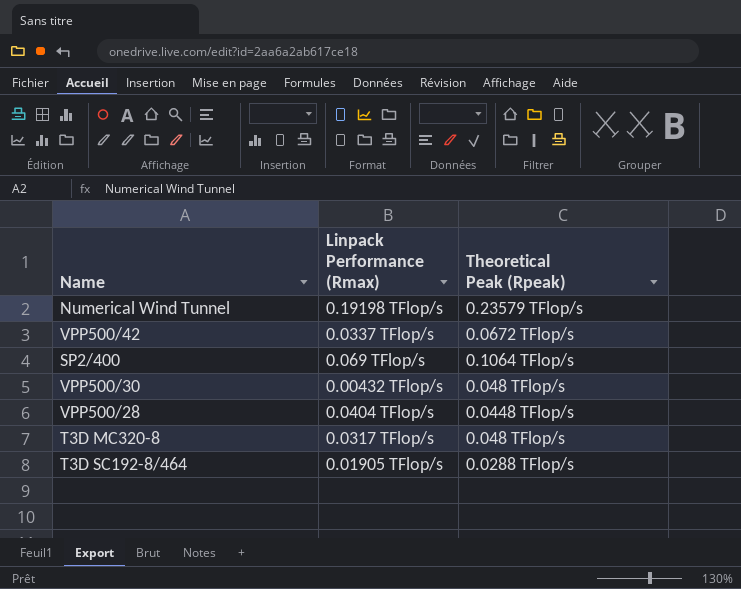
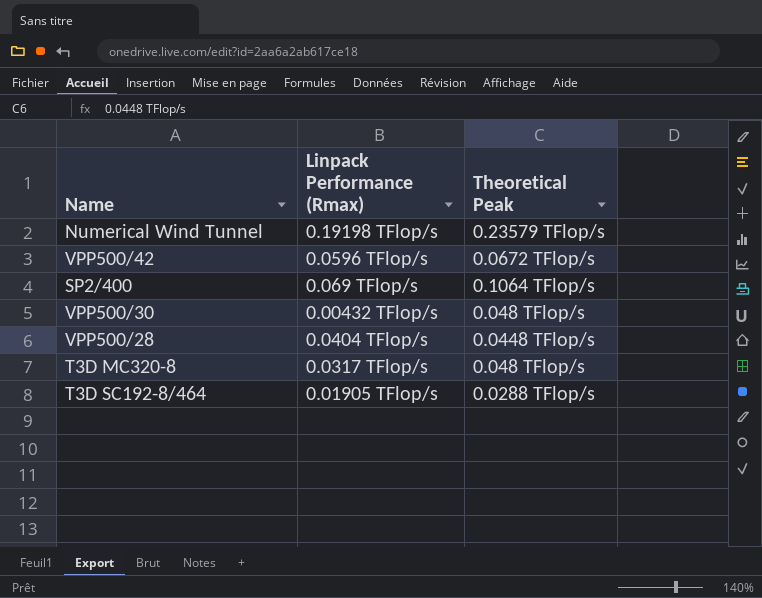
column name: Theoretical Peak (Rpeak) -> Theoretical Peak
VPP500/42 | Linpack Performance (Rmax): 0.0337 TFlop/s -> 0.0596 TFlop/s

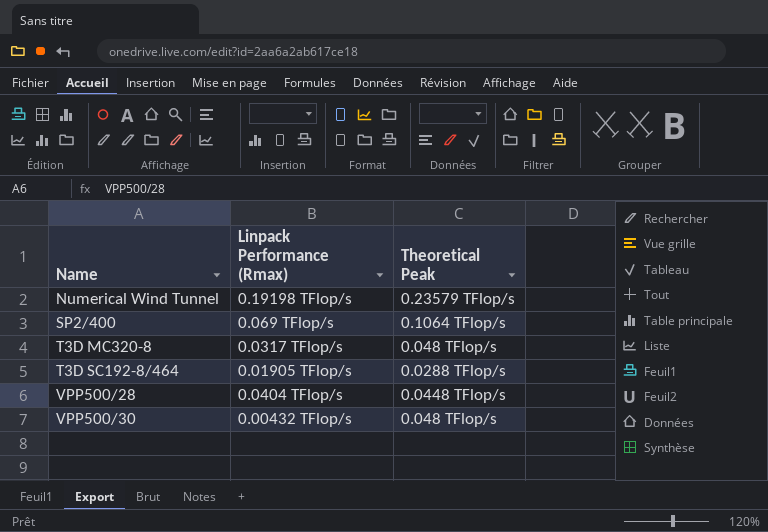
row order: none -> Name ascending
row VPP500/42: 0.0596 TFlop/s | 0.0672 TFlop/s -> none

